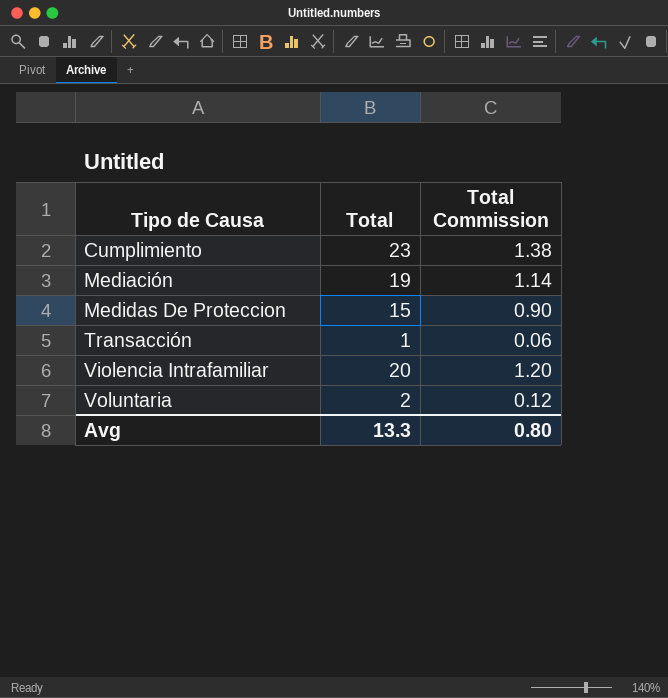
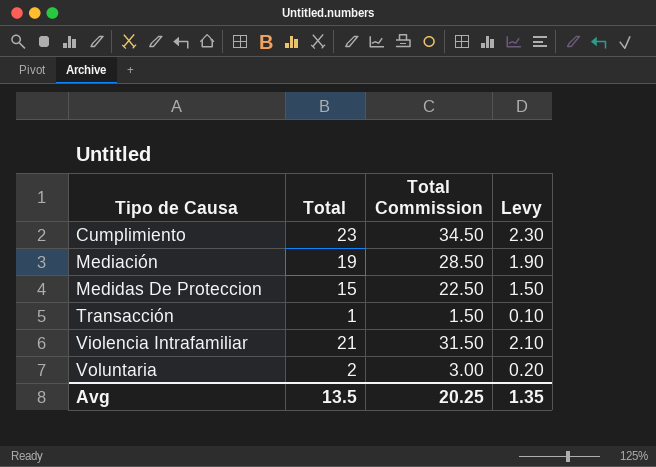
column Total Commission | formula: [Total] * 0.06 -> [Total] * 1.5
column Levy | formula: none -> [Total] * 0.1
Violencia Intrafamiliar | Total: 20 -> 21
Avg | Total: 13.3 -> 13.5
Avg | Total Commission: 0.80 -> 20.25

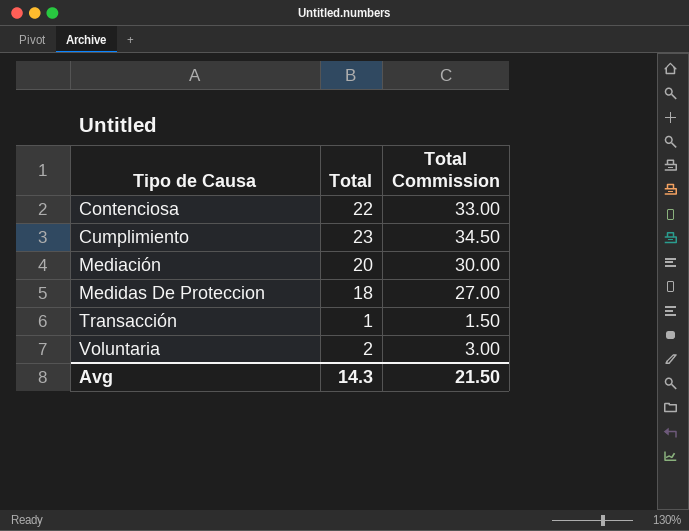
column Levy | formula: [Total] * 0.1 -> none
row Violencia Intrafamiliar: 21 | 31.50 | 2.10 -> none
row Contenciosa: none -> 22 | 33.00
Mediación | Total: 19 -> 20
Mediación | Total Commission: 28.50 -> 30.00
Medidas De Proteccion | Total: 15 -> 18
Medidas De Proteccion | Total Commission: 22.50 -> 27.00
Avg | Total: 13.5 -> 14.3
Avg | Total Commission: 20.25 -> 21.50

